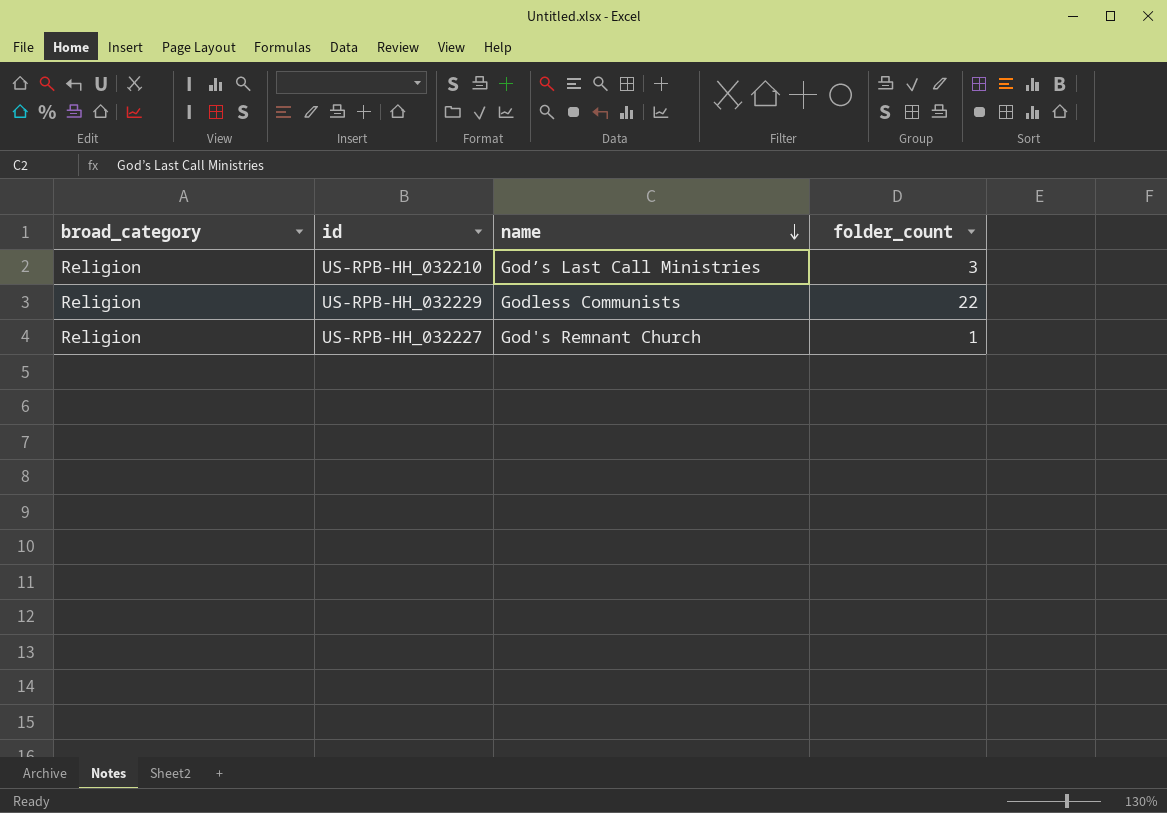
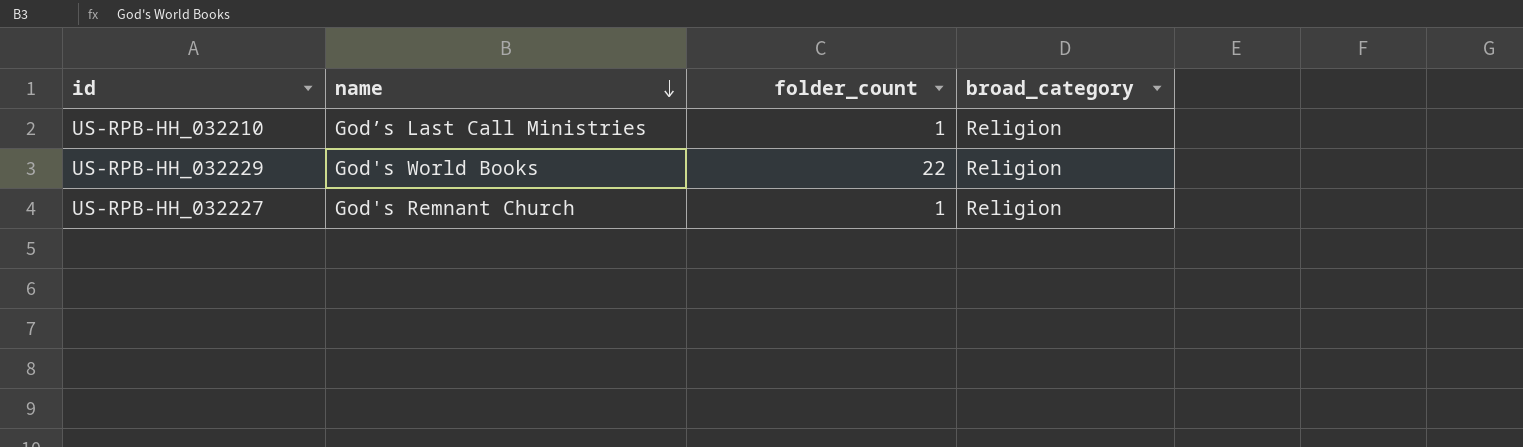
column broad_category | position: 1 -> 4
US-RPB-HH_032210 | folder_count: 3 -> 1
US-RPB-HH_032229 | name: Godless Communists -> God's World Books

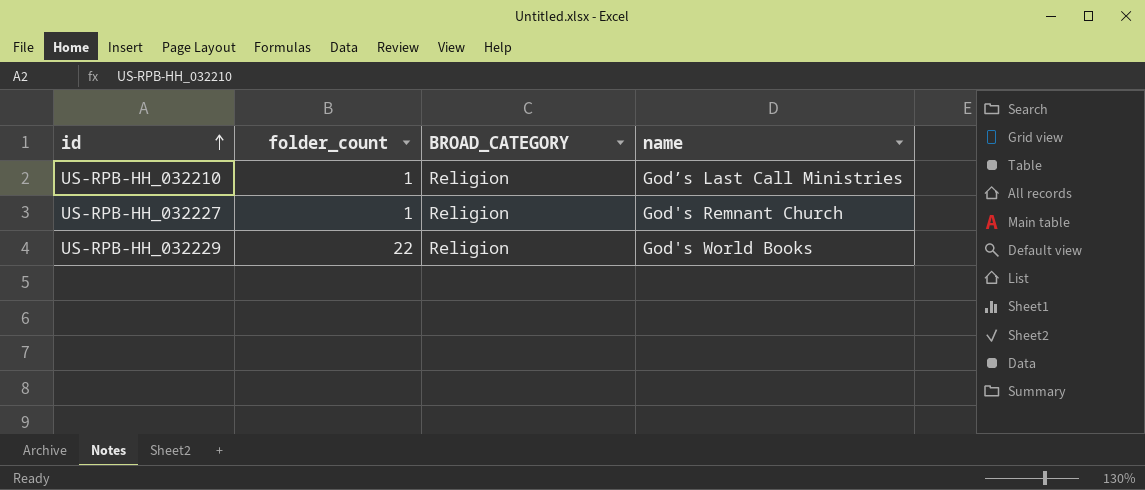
row order: name descending -> id ascending
column name: broad_category -> BROAD_CATEGORY
column name | position: 2 -> 4

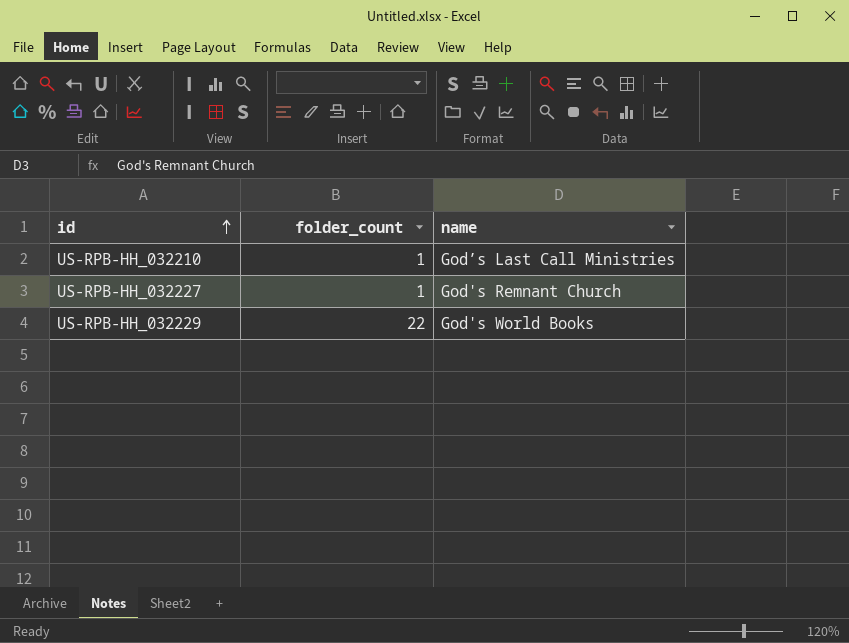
column BROAD_CATEGORY | position: 3 -> none

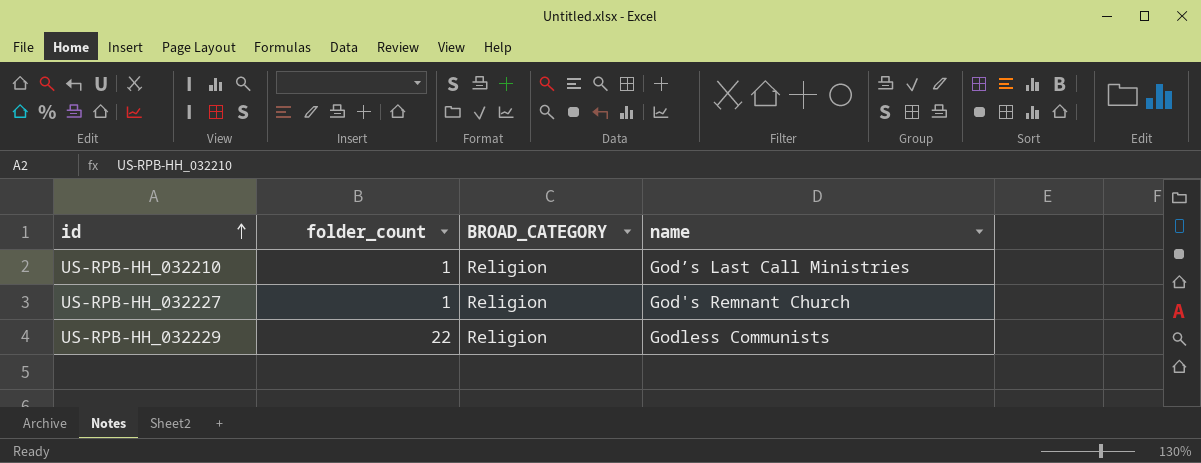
column BROAD_CATEGORY | position: none -> 3
US-RPB-HH_032229 | name: God's World Books -> Godless Communists

